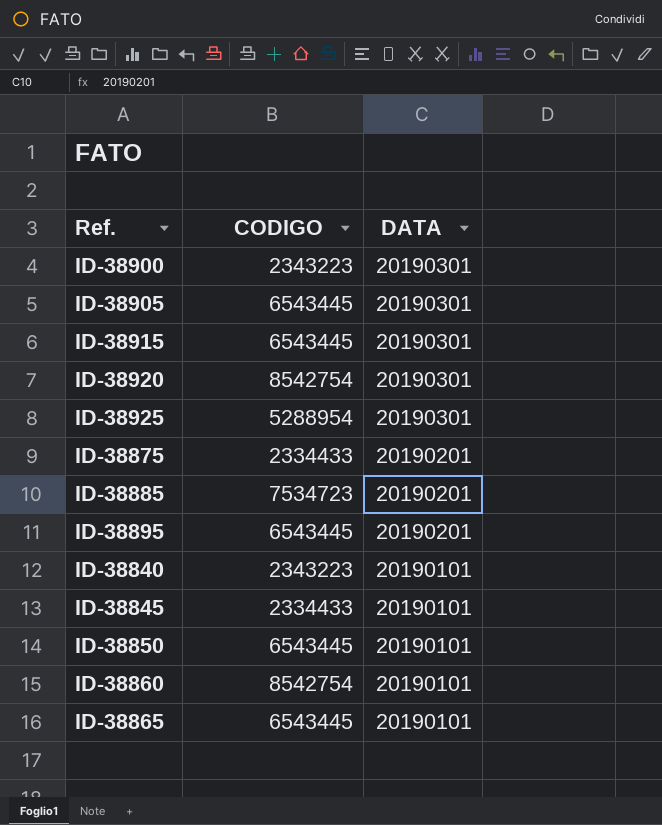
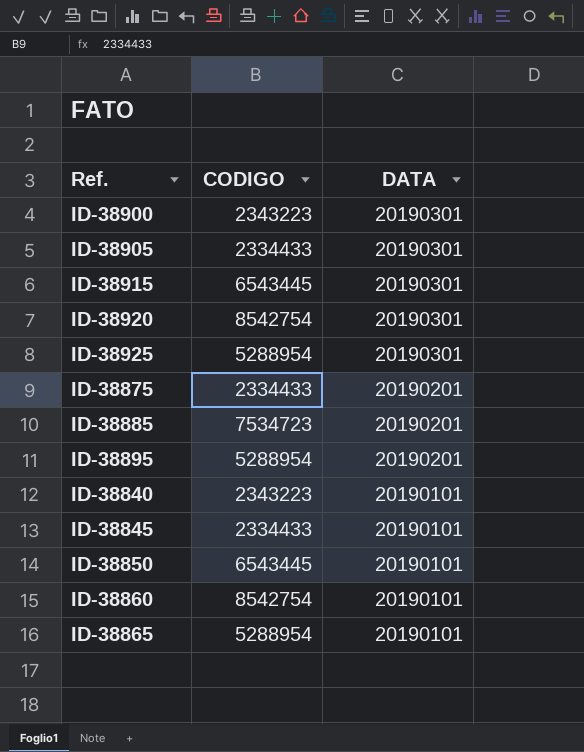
ID-38905 | CODIGO: 6543445 -> 2334433
ID-38895 | CODIGO: 6543445 -> 5288954
ID-38865 | CODIGO: 6543445 -> 5288954

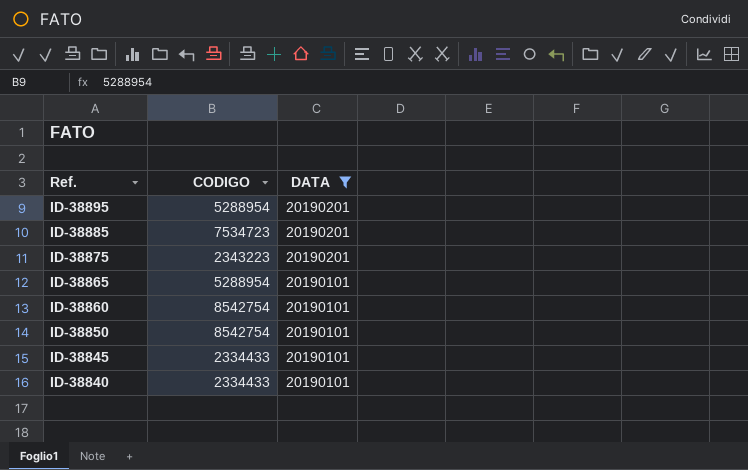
filter: none -> DATA != 20190301
row order: DATA descending -> Ref. descending
ID-38875 | CODIGO: 2334433 -> 2343223
ID-38850 | CODIGO: 6543445 -> 8542754
ID-38840 | CODIGO: 2343223 -> 2334433

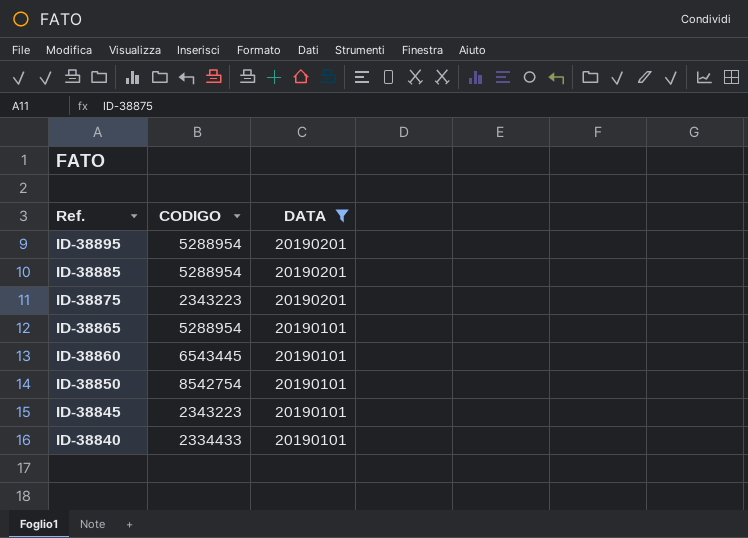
ID-38885 | CODIGO: 7534723 -> 5288954
ID-38860 | CODIGO: 8542754 -> 6543445
ID-38845 | CODIGO: 2334433 -> 2343223

